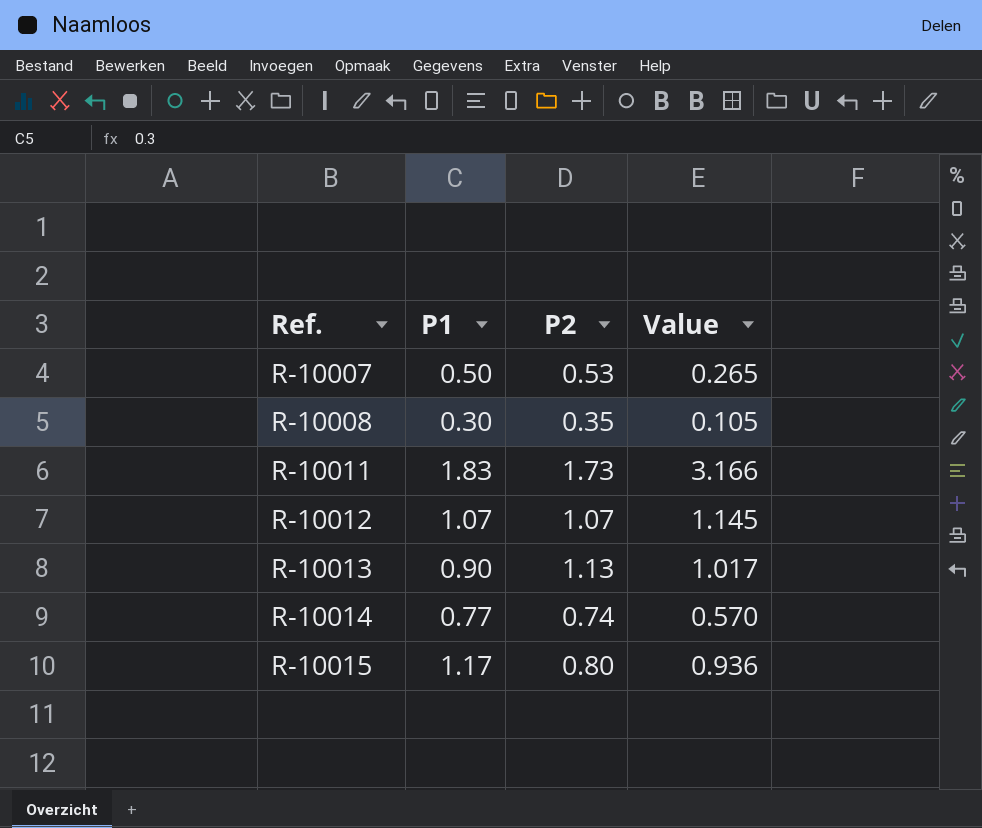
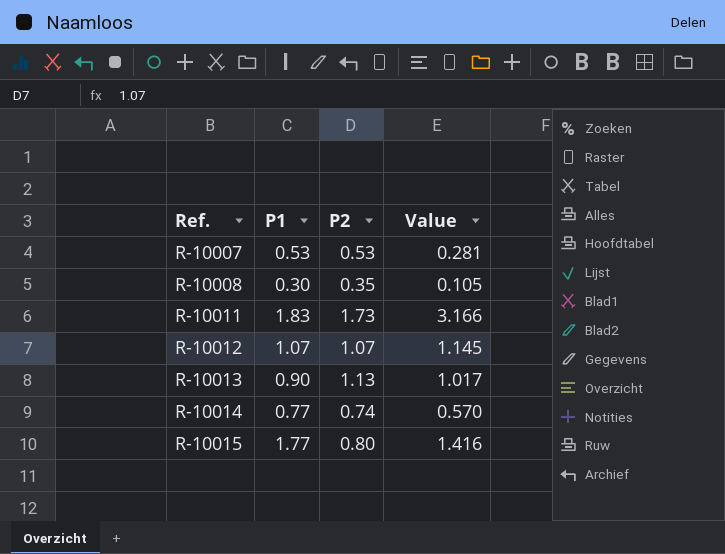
R-10007 | P1: 0.50 -> 0.53
R-10007 | Value: 0.265 -> 0.281
R-10015 | P1: 1.17 -> 1.77
R-10015 | Value: 0.936 -> 1.416

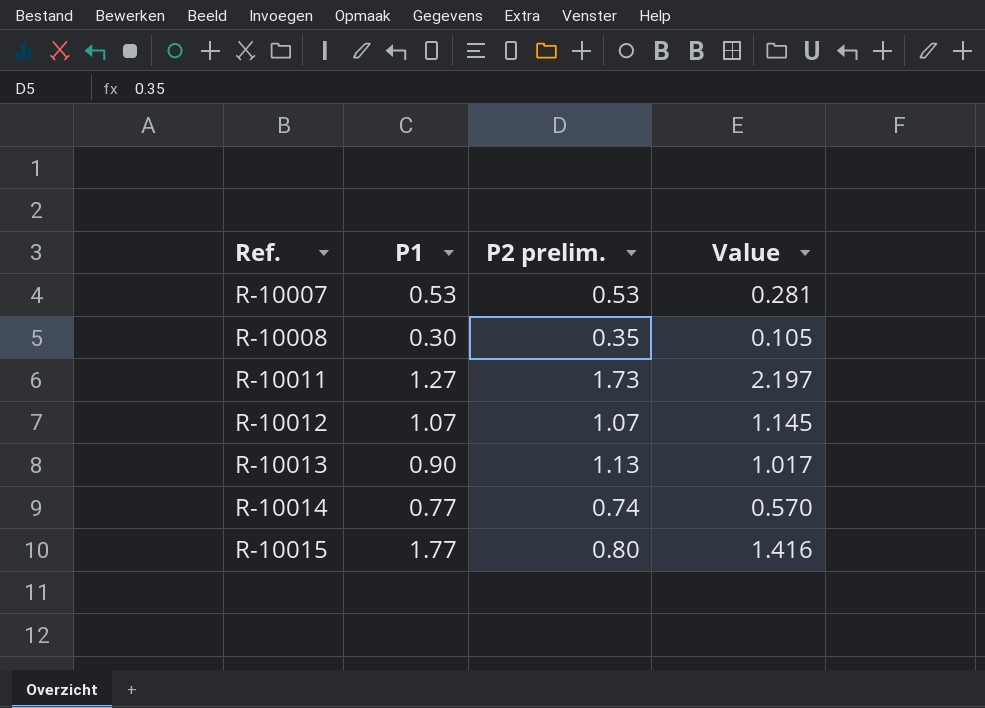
column name: P2 -> P2 prelim.
R-10011 | P1: 1.83 -> 1.27
R-10011 | Value: 3.166 -> 2.197

